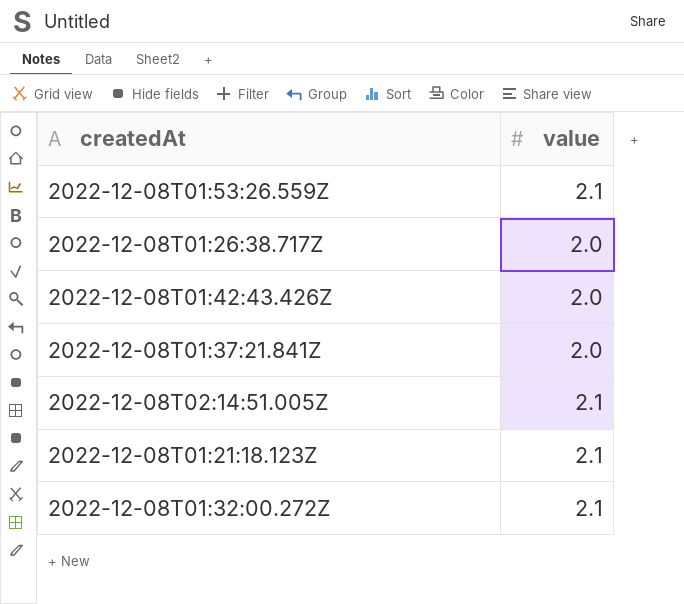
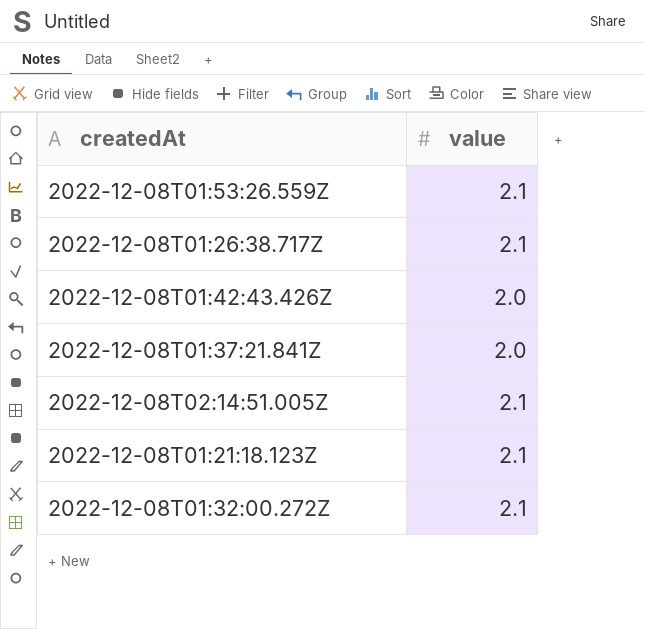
2022-12-08T01:26:38.717Z | value: 2.0 -> 2.1

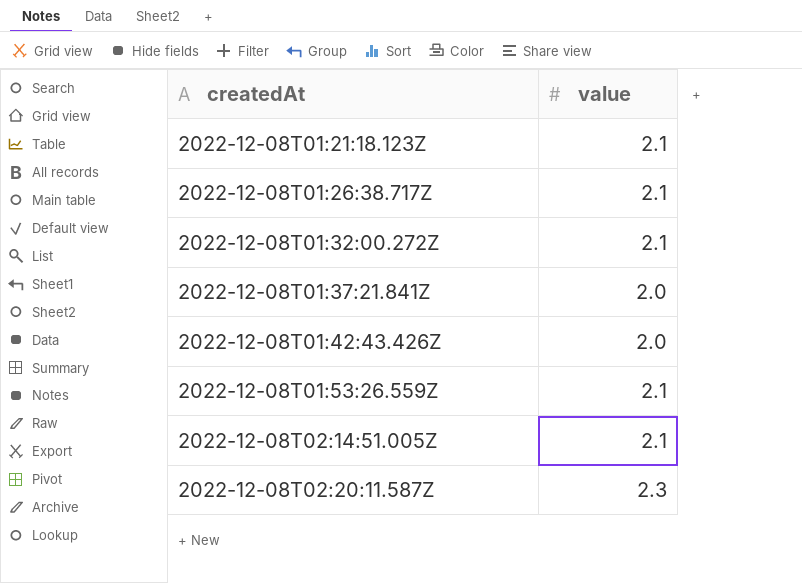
row order: none -> createdAt ascending
row 2022-12-08T02:20:11.587Z: none -> 2.3

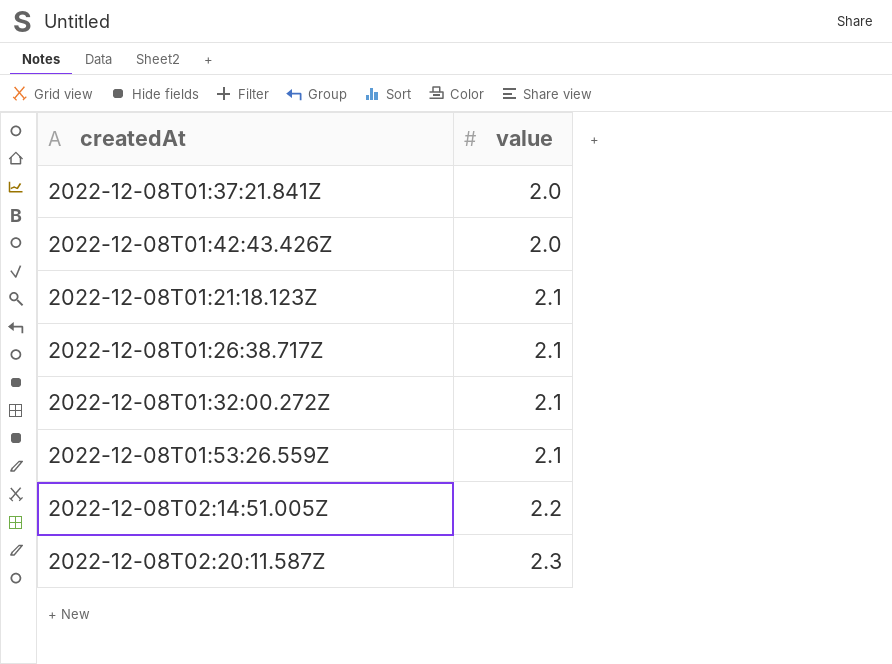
row order: createdAt ascending -> value ascending
2022-12-08T02:14:51.005Z | value: 2.1 -> 2.2

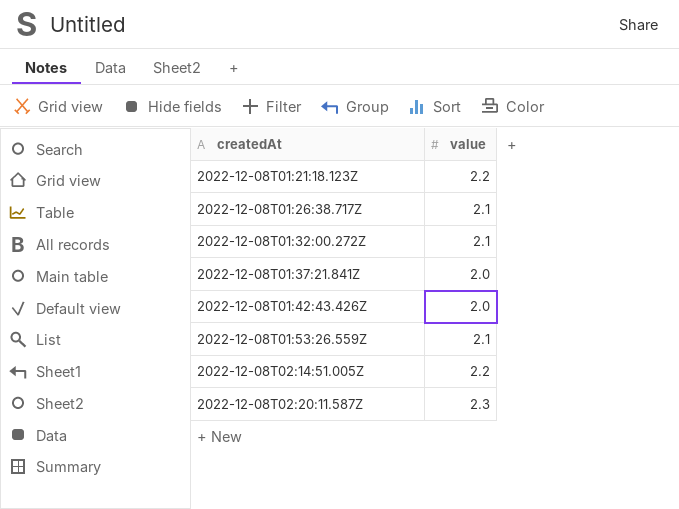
row order: value ascending -> createdAt ascending
2022-12-08T01:21:18.123Z | value: 2.1 -> 2.2

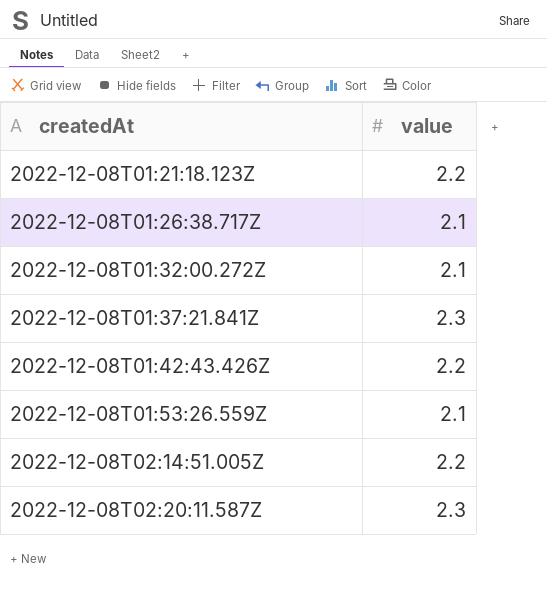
2022-12-08T01:37:21.841Z | value: 2.0 -> 2.3
2022-12-08T01:42:43.426Z | value: 2.0 -> 2.2

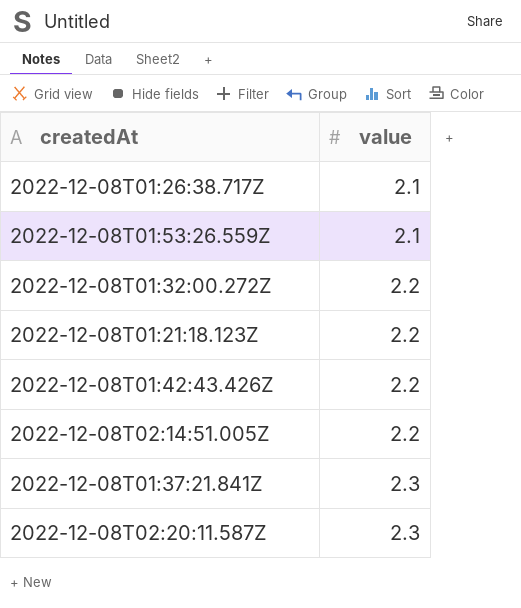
row order: createdAt ascending -> value ascending
2022-12-08T01:32:00.272Z | value: 2.1 -> 2.2

